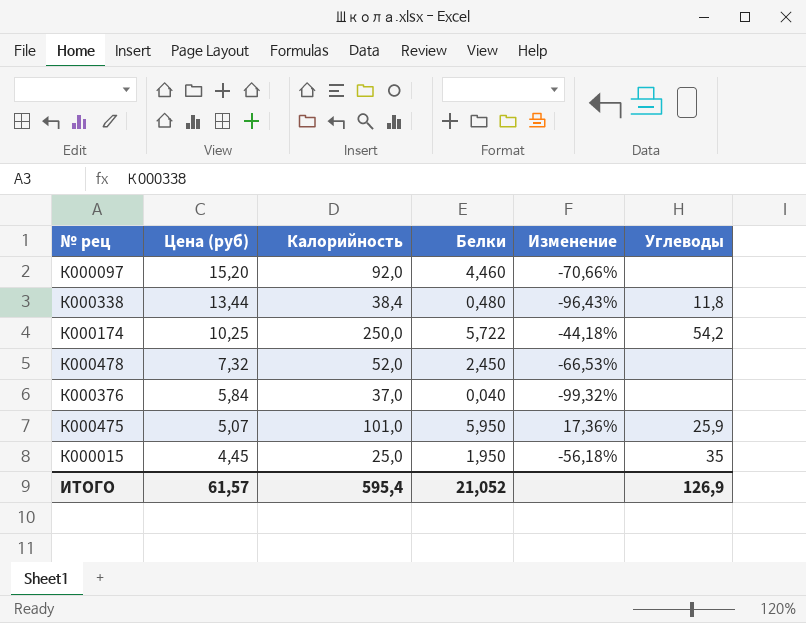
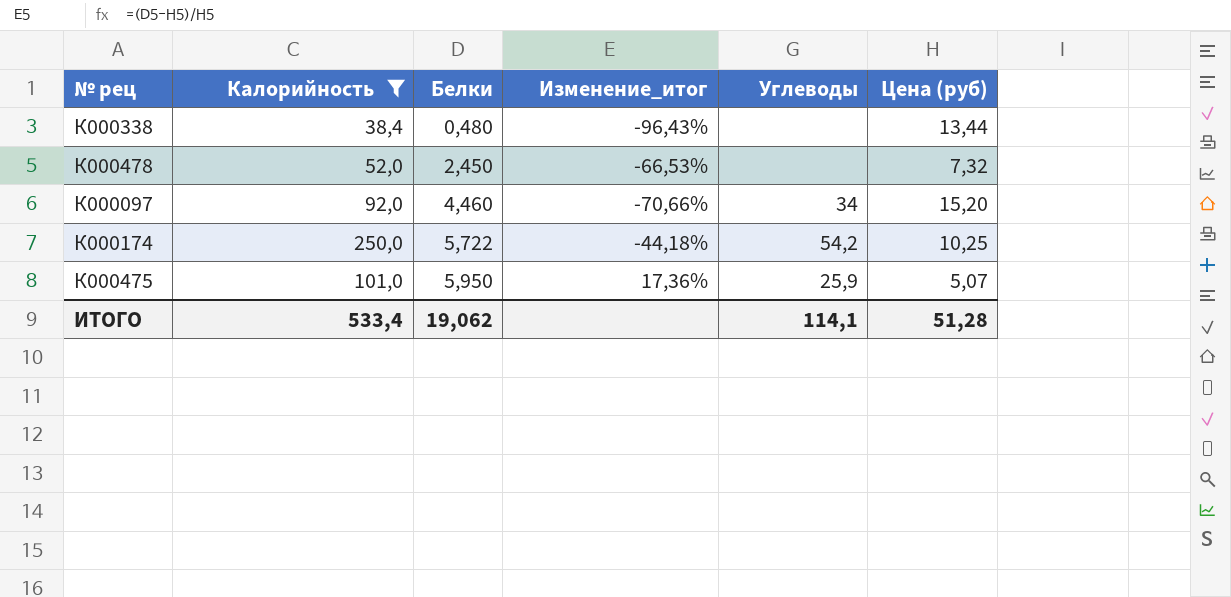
filter: none -> Калорийность >= 38,4
row order: Цена (руб) descending -> Белки ascending
column name: Изменение -> Изменение_итог
column Цена (руб) | position: 2 -> 6
К000338 | Углеводы: 11,8 -> none
К000097 | Углеводы: none -> 34
ИТОГО | Калорийность: 595,4 -> 533,4
ИТОГО | Белки: 21,052 -> 19,062
ИТОГО | Углеводы: 126,9 -> 114,1
ИТОГО | Цена (руб): 61,57 -> 51,28

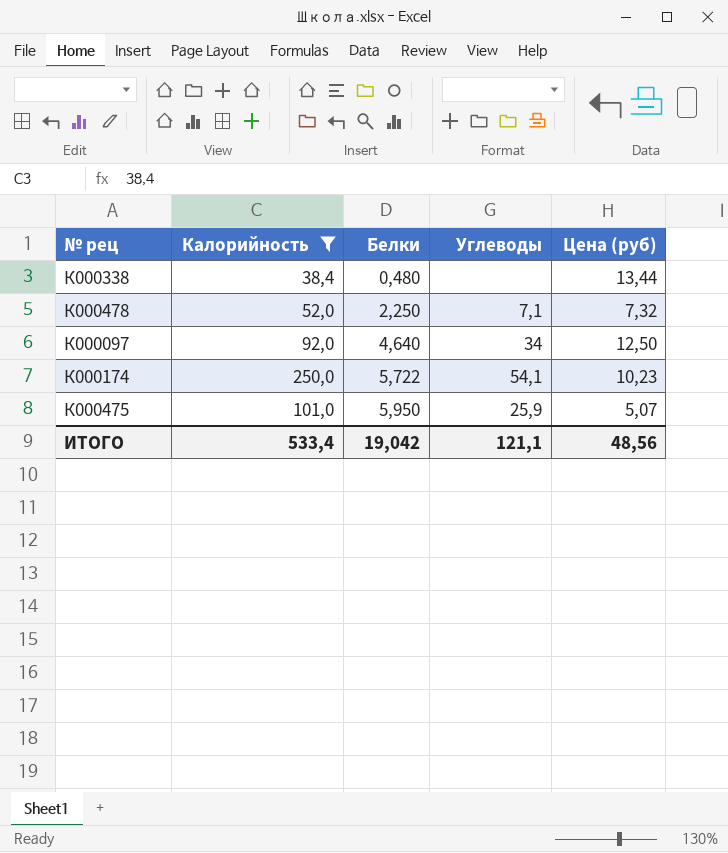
column Изменение_итог | formula: ([Белки] - [Цена (руб)]) / [Цена (руб)] -> none
К000478 | Белки: 2,450 -> 2,250
К000478 | Углеводы: none -> 7,1
К000097 | Белки: 4,460 -> 4,640
К000097 | Цена (руб): 15,20 -> 12,50
К000174 | Углеводы: 54,2 -> 54,1
К000174 | Цена (руб): 10,25 -> 10,23
ИТОГО | Белки: 19,062 -> 19,042
ИТОГО | Углеводы: 114,1 -> 121,1
ИТОГО | Цена (руб): 51,28 -> 48,56

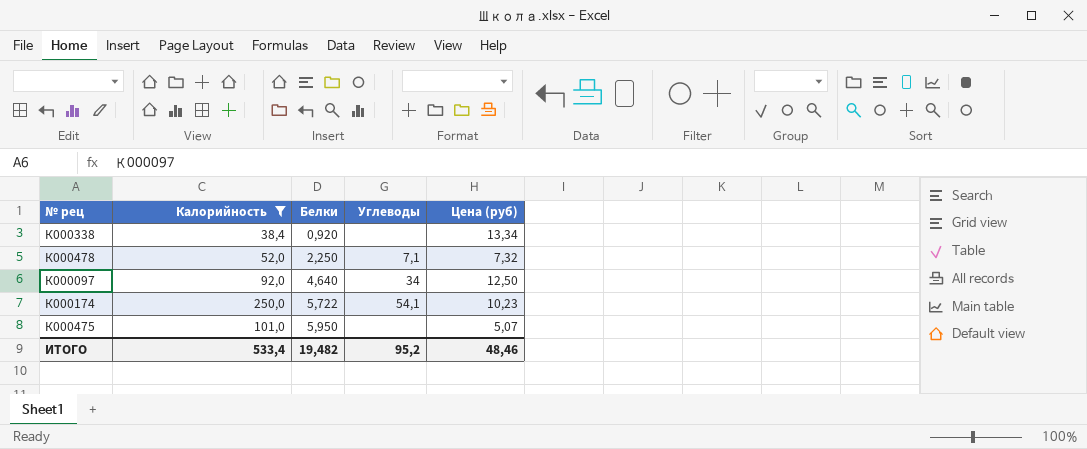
К000338 | Белки: 0,480 -> 0,920
К000338 | Цена (руб): 13,44 -> 13,34
К000475 | Углеводы: 25,9 -> none
ИТОГО | Белки: 19,042 -> 19,482
ИТОГО | Углеводы: 121,1 -> 95,2
ИТОГО | Цена (руб): 48,56 -> 48,46

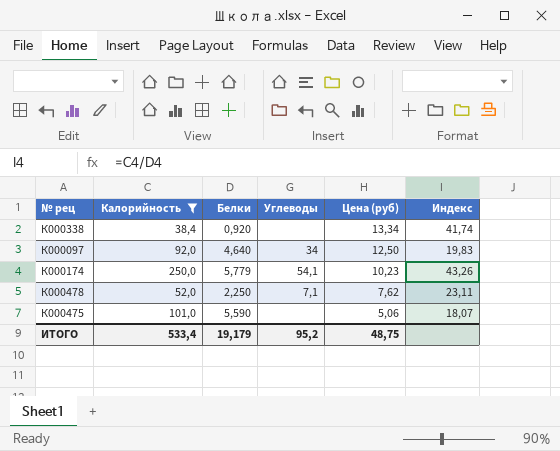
row order: Белки ascending -> Цена (руб) descending
column Индекс | formula: none -> [Калорийность] / [Белки]
К000174 | Белки: 5,722 -> 5,779
К000478 | Цена (руб): 7,32 -> 7,62
К000475 | Белки: 5,950 -> 5,590
К000475 | Цена (руб): 5,07 -> 5,06
ИТОГО | Белки: 19,482 -> 19,179
ИТОГО | Цена (руб): 48,46 -> 48,75

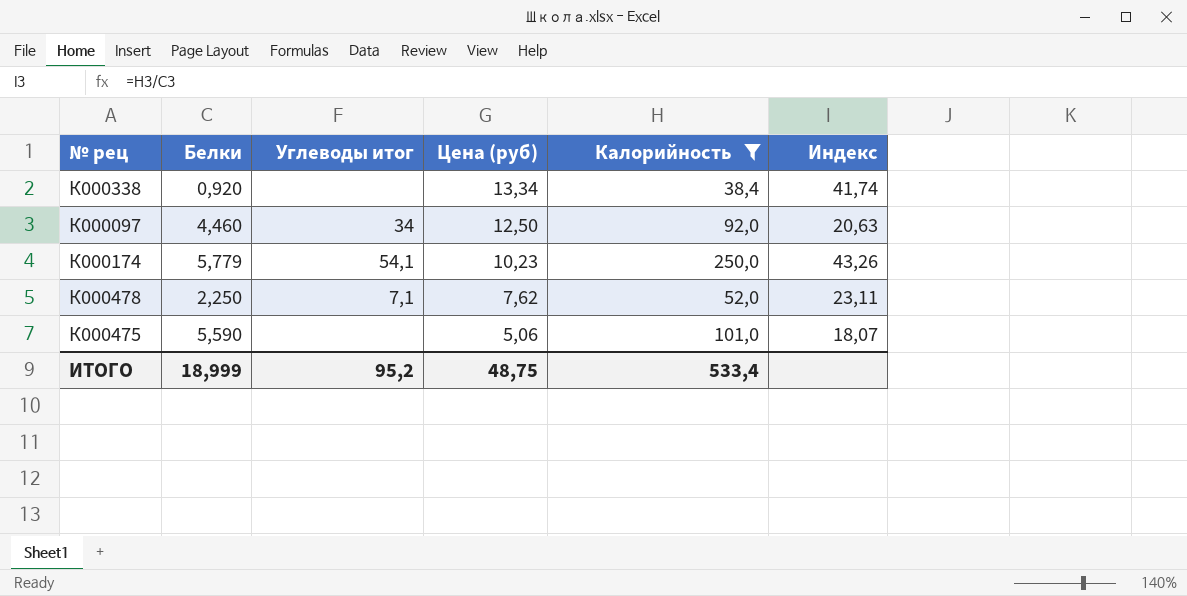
column name: Углеводы -> Углеводы итог
column Калорийность | position: 2 -> 5
К000097 | Белки: 4,640 -> 4,460
К000097 | Индекс: 19,83 -> 20,63
ИТОГО | Белки: 19,179 -> 18,999

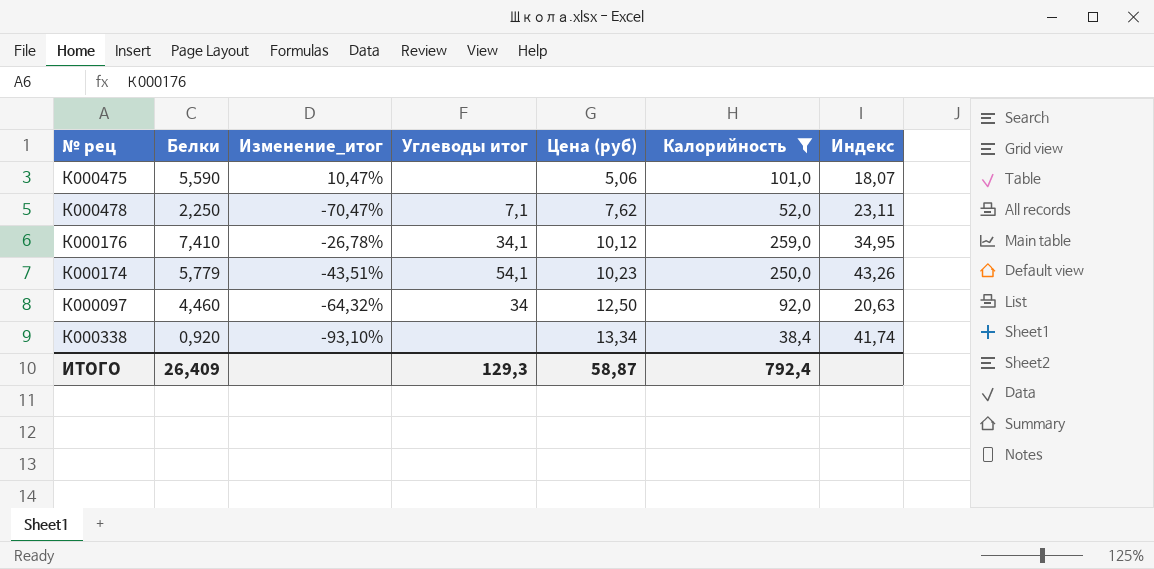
row order: Цена (руб) descending -> Цена (руб) ascending
column Изменение_итог | formula: none -> ([Белки] - [Цена (руб)]) / [Цена (руб)]
row К000176: none -> 7,410 | -26,78% | 34,1 | 10,12 | 259,0 | 34,95
ИТОГО | Белки: 18,999 -> 26,409
ИТОГО | Углеводы итог: 95,2 -> 129,3
ИТОГО | Цена (руб): 48,75 -> 58,87
ИТОГО | Калорийность: 533,4 -> 792,4

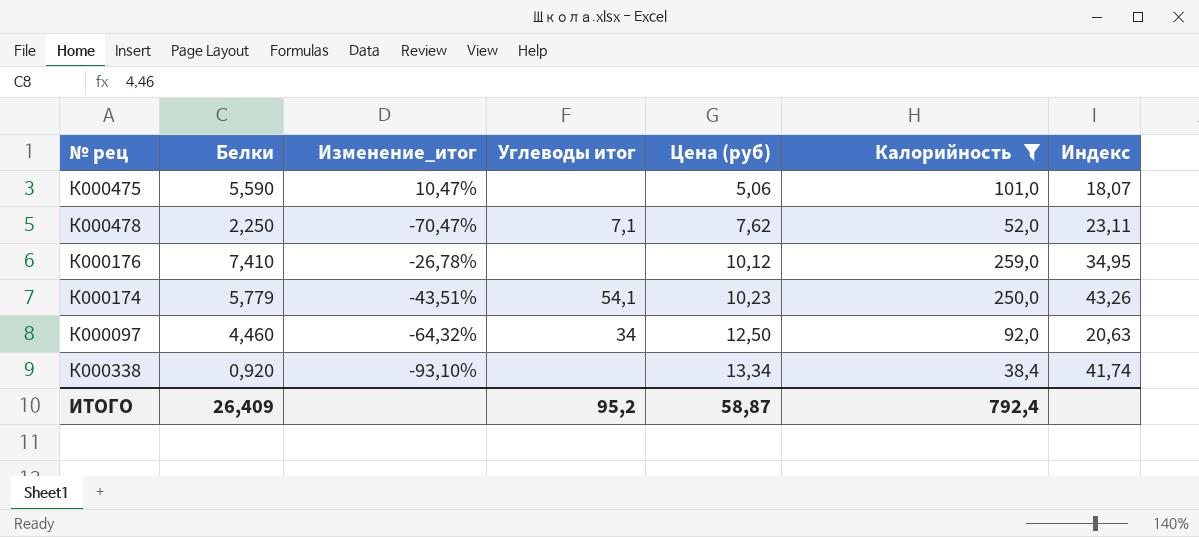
К000176 | Углеводы итог: 34,1 -> none
ИТОГО | Углеводы итог: 129,3 -> 95,2

